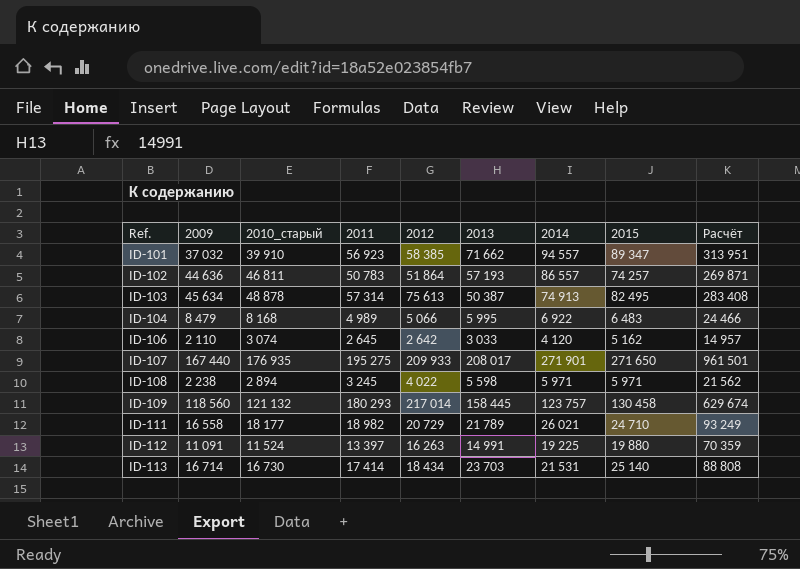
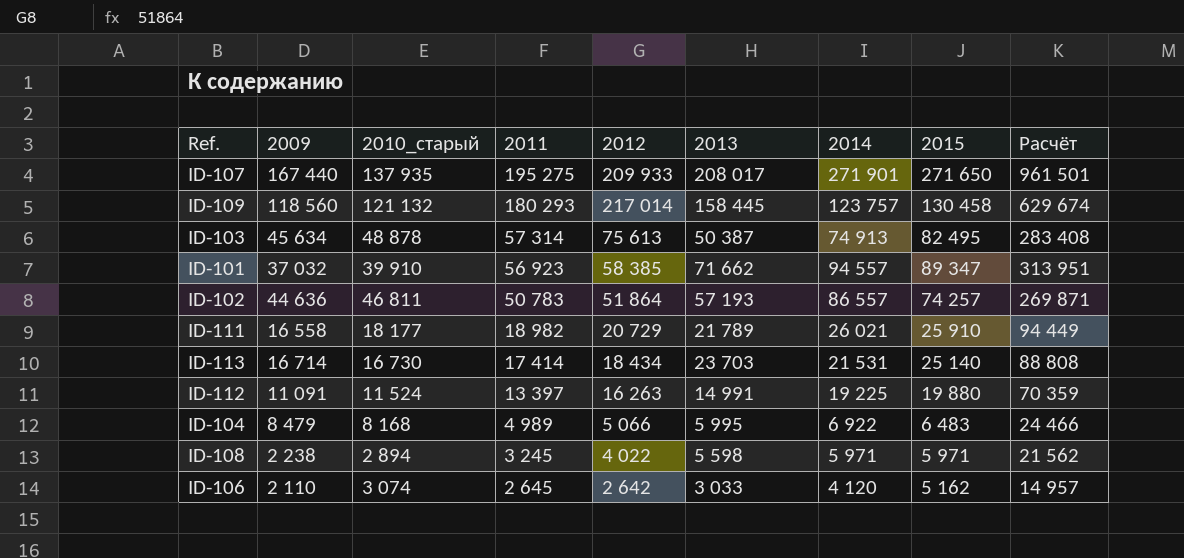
row order: Ref. ascending -> 2011 descending
ID-107 | 2010_старый: 176 935 -> 137 935
ID-111 | 2015: 24 710 -> 25 910
ID-111 | Расчёт: 93 249 -> 94 449

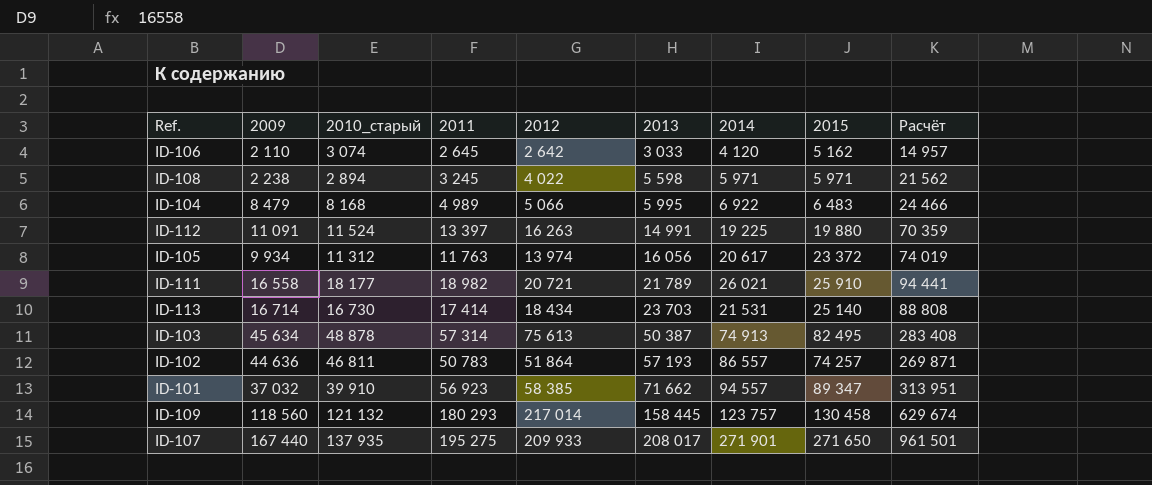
row order: 2011 descending -> 2013 ascending
row ID-105: none -> 9 934 | 11 312 | 11 763 | 13 974 | 16 056 | 20 617 | 23 372 | 74 019
ID-111 | 2012: 20 729 -> 20 721
ID-111 | Расчёт: 94 449 -> 94 441

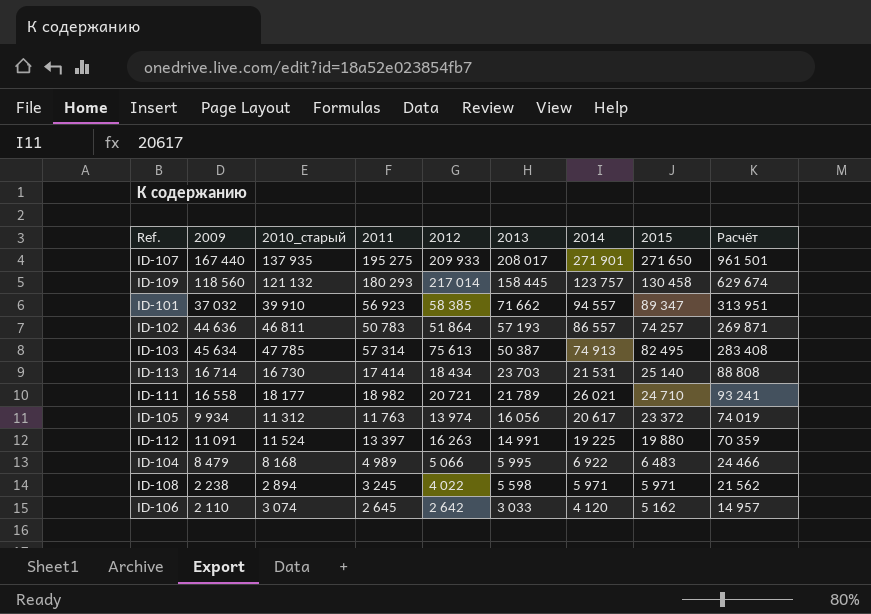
row order: 2013 ascending -> 2013 descending
ID-103 | 2010_старый: 48 878 -> 47 785
ID-111 | 2015: 25 910 -> 24 710
ID-111 | Расчёт: 94 441 -> 93 241

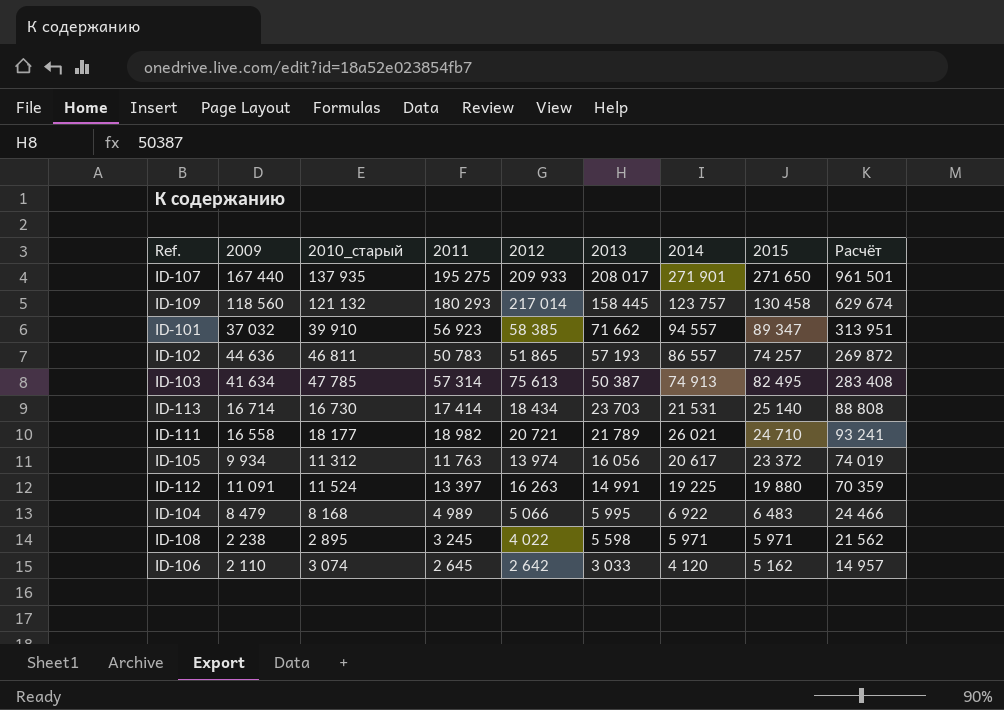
ID-102 | 2012: 51 864 -> 51 865
ID-102 | Расчёт: 269 871 -> 269 872
ID-103 | 2009: 45 634 -> 41 634
ID-108 | 2010_старый: 2 894 -> 2 895

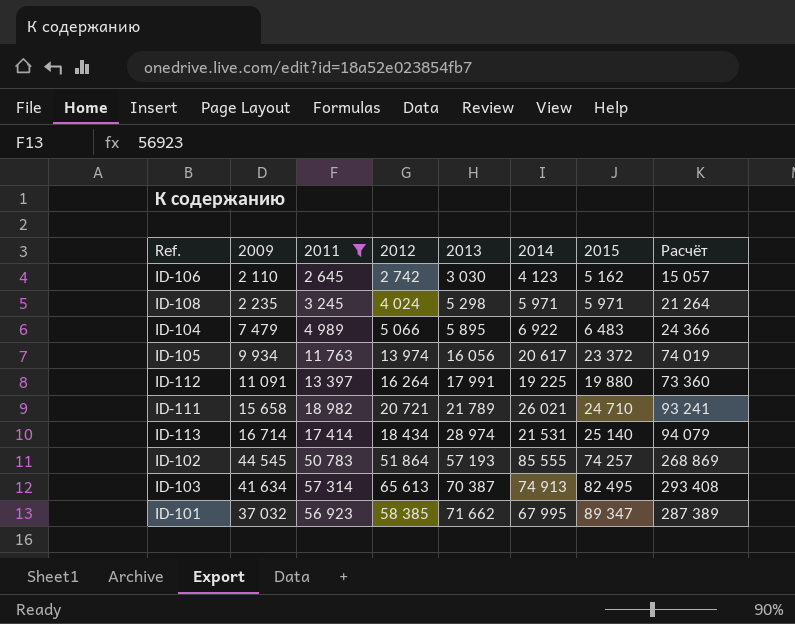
filter: none -> 2011 <= 57 314
row order: 2013 descending -> 2013 ascending
column 2010_старый | position: 3 -> none
ID-106 | 2012: 2 642 -> 2 742
ID-106 | 2013: 3 033 -> 3 030
ID-106 | 2014: 4 120 -> 4 123
ID-106 | Расчёт: 14 957 -> 15 057
ID-108 | 2009: 2 238 -> 2 235
ID-108 | 2012: 4 022 -> 4 024
ID-108 | 2013: 5 598 -> 5 298
ID-108 | Расчёт: 21 562 -> 21 264
ID-104 | 2009: 8 479 -> 7 479
ID-104 | 2013: 5 995 -> 5 895
ID-104 | Расчёт: 24 466 -> 24 366
ID-112 | 2012: 16 263 -> 16 264
ID-112 | 2013: 14 991 -> 17 991
ID-112 | Расчёт: 70 359 -> 73 360
ID-111 | 2009: 16 558 -> 15 658
ID-113 | 2013: 23 703 -> 28 974
ID-113 | Расчёт: 88 808 -> 94 079
ID-102 | 2009: 44 636 -> 44 545
ID-102 | 2012: 51 865 -> 51 864
ID-102 | 2014: 86 557 -> 85 555
ID-102 | Расчёт: 269 872 -> 268 869
ID-103 | 2012: 75 613 -> 65 613
ID-103 | 2013: 50 387 -> 70 387
ID-103 | Расчёт: 283 408 -> 293 408
ID-101 | 2014: 94 557 -> 67 995
ID-101 | Расчёт: 313 951 -> 287 389

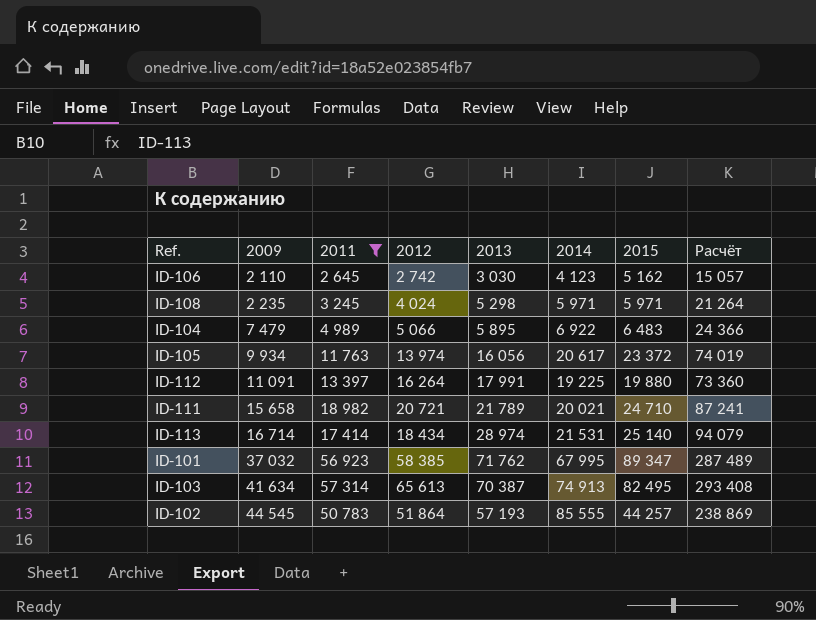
row order: 2013 ascending -> 2009 ascending
ID-111 | 2014: 26 021 -> 20 021
ID-111 | Расчёт: 93 241 -> 87 241
ID-101 | 2013: 71 662 -> 71 762
ID-101 | Расчёт: 287 389 -> 287 489
ID-102 | 2015: 74 257 -> 44 257
ID-102 | Расчёт: 268 869 -> 238 869

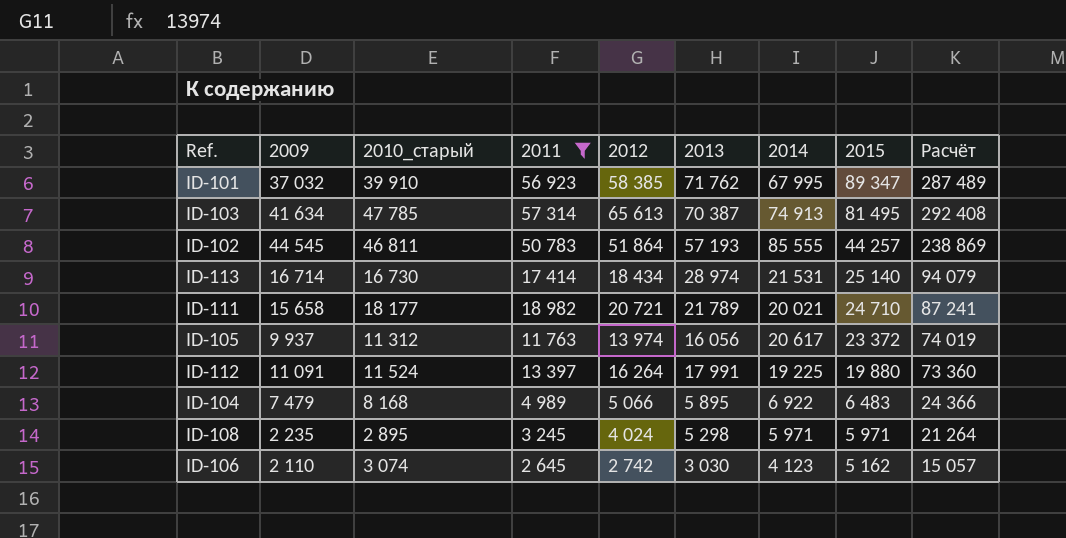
row order: 2009 ascending -> 2015 descending
column 2010_старый | position: none -> 3
ID-103 | 2015: 82 495 -> 81 495
ID-103 | Расчёт: 293 408 -> 292 408
ID-105 | 2009: 9 934 -> 9 937

